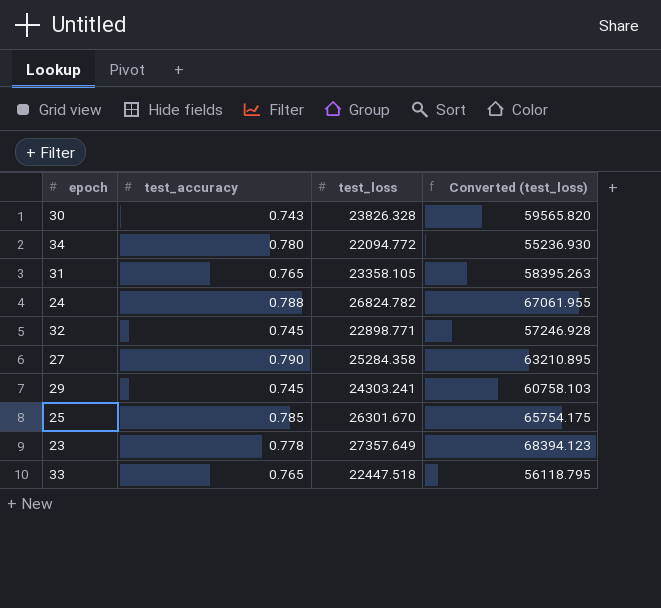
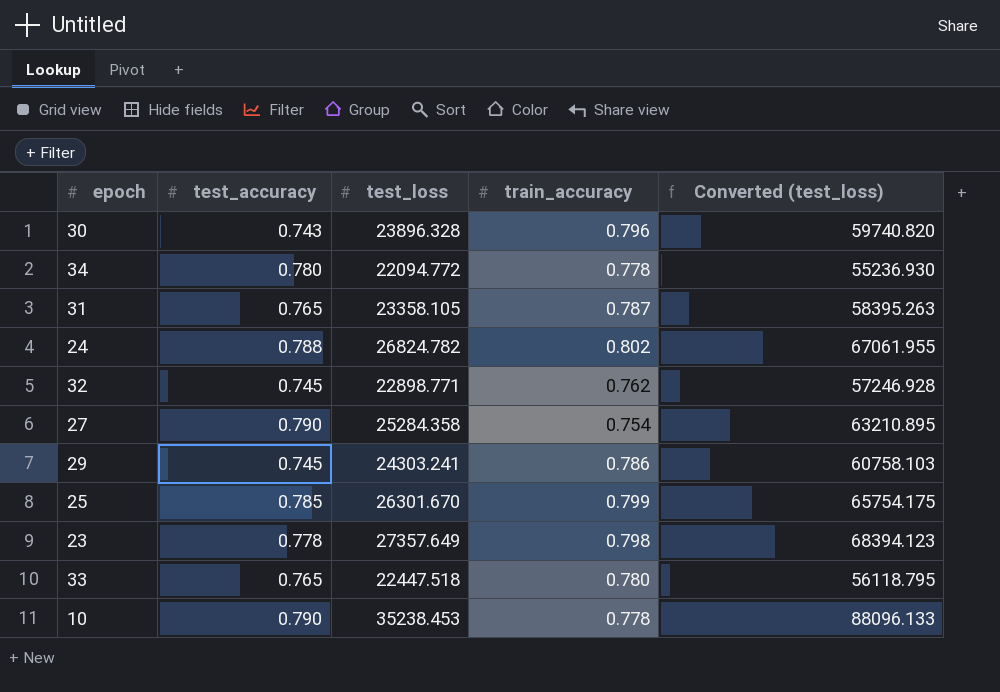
column train_accuracy | position: none -> 4
30 | test_loss: 23826.328 -> 23896.328
30 | Converted (test_loss): 59565.820 -> 59740.820
row 10: none -> 0.790 | 35238.453 | 0.778 | 88096.133

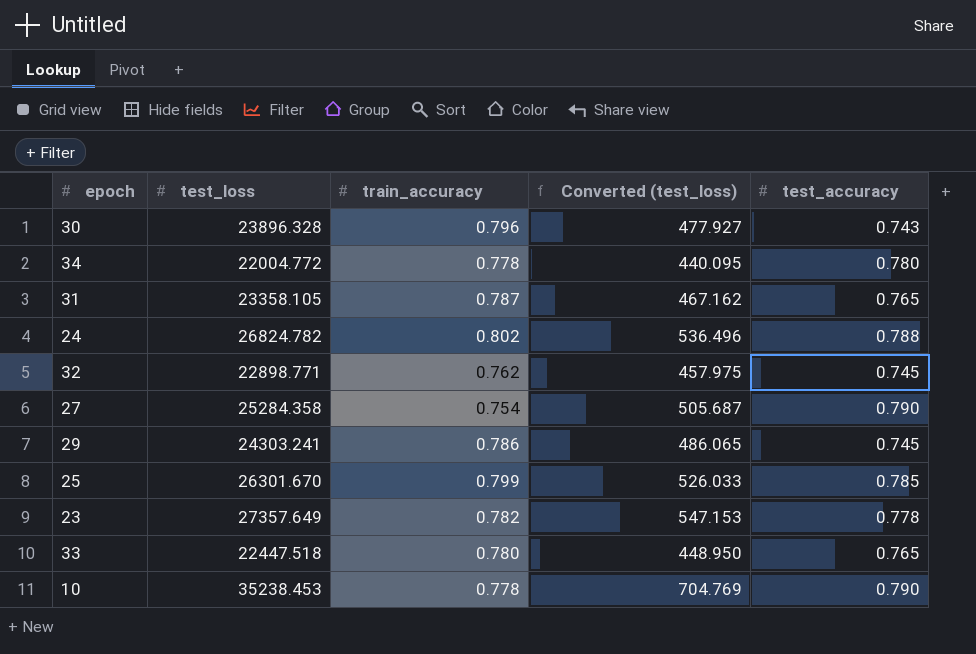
column Converted (test_loss) | formula: [test_loss] * 2.5 -> [test_loss] * 0.02
column test_accuracy | position: 2 -> 5
34 | test_loss: 22094.772 -> 22004.772
23 | train_accuracy: 0.798 -> 0.782

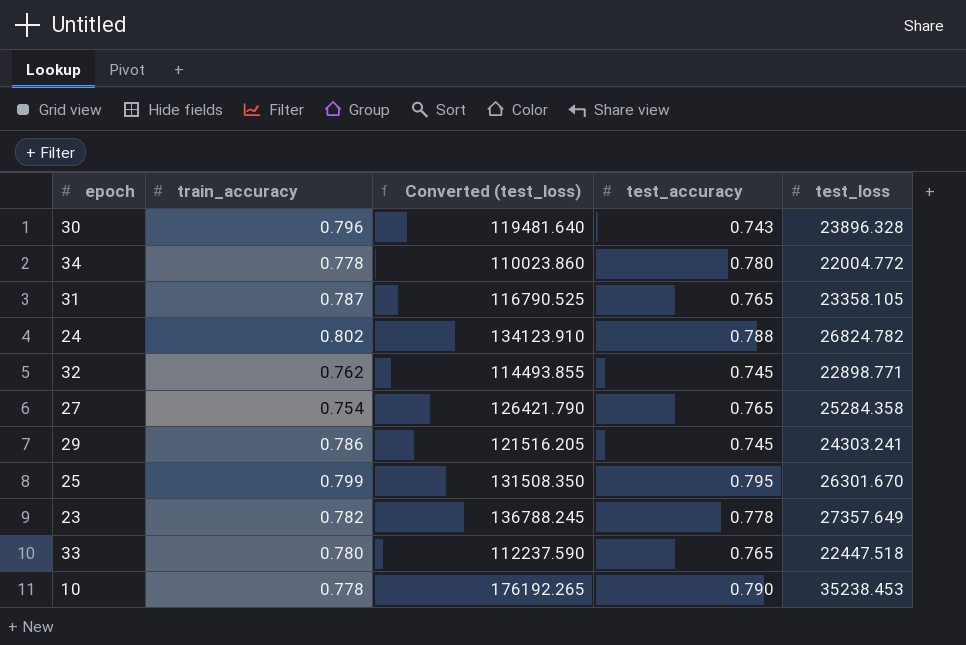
column Converted (test_loss) | formula: [test_loss] * 0.02 -> [test_loss] * 5
column test_loss | position: 2 -> 5
27 | test_accuracy: 0.790 -> 0.765
25 | test_accuracy: 0.785 -> 0.795

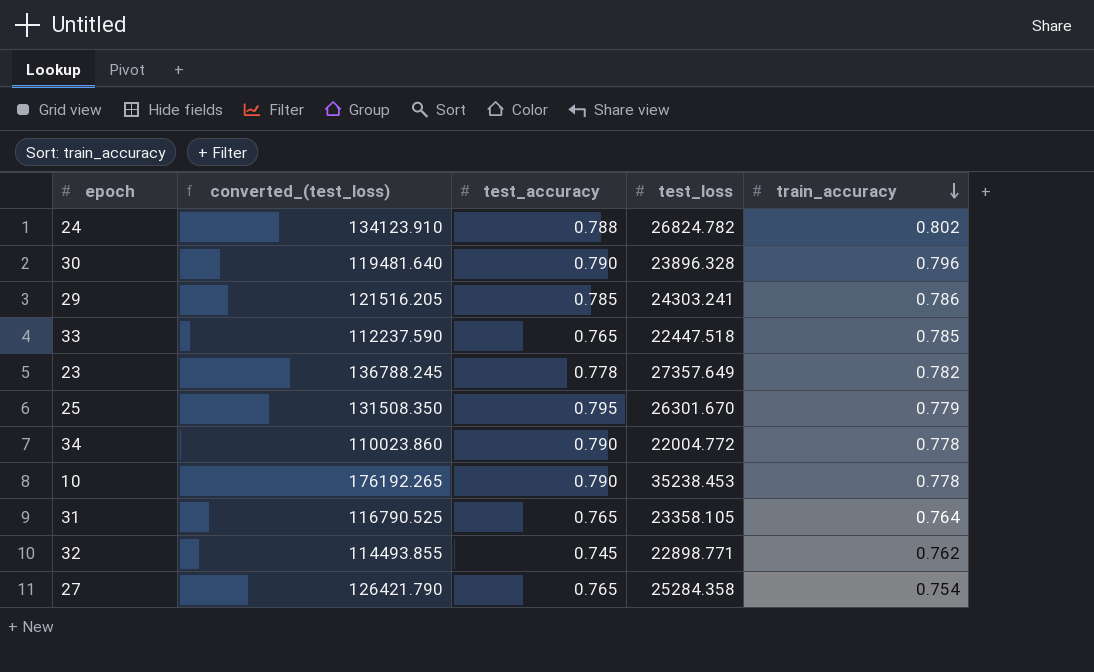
row order: none -> train_accuracy descending
column name: Converted (test_loss) -> converted_(test_loss)
column train_accuracy | position: 2 -> 5
30 | test_accuracy: 0.743 -> 0.790
29 | test_accuracy: 0.745 -> 0.785
33 | train_accuracy: 0.780 -> 0.785
25 | train_accuracy: 0.799 -> 0.779
34 | test_accuracy: 0.780 -> 0.790
31 | train_accuracy: 0.787 -> 0.764

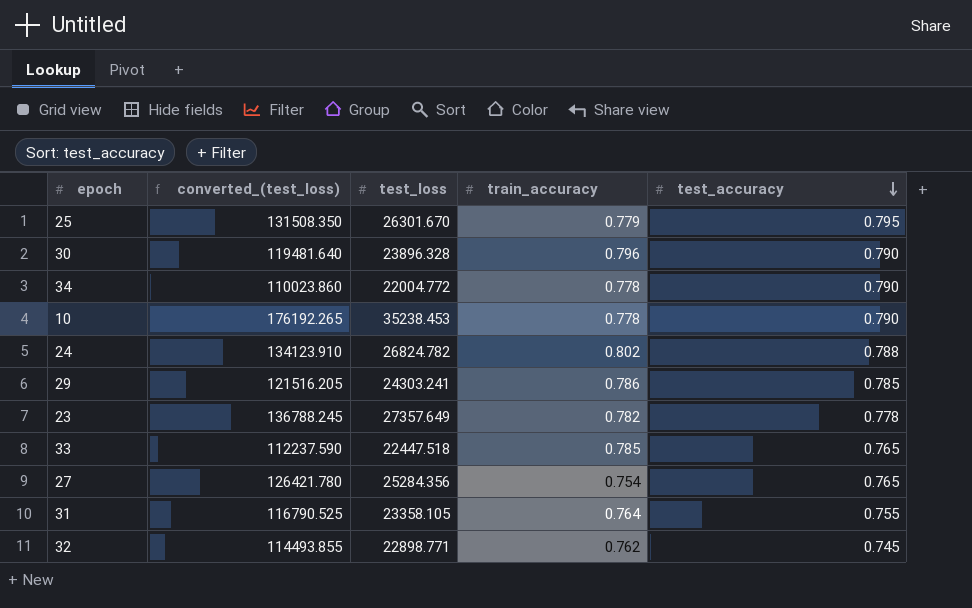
row order: train_accuracy descending -> test_accuracy descending
column test_accuracy | position: 3 -> 5
27 | converted_(test_loss): 126421.790 -> 126421.780
27 | test_loss: 25284.358 -> 25284.356
31 | test_accuracy: 0.765 -> 0.755

